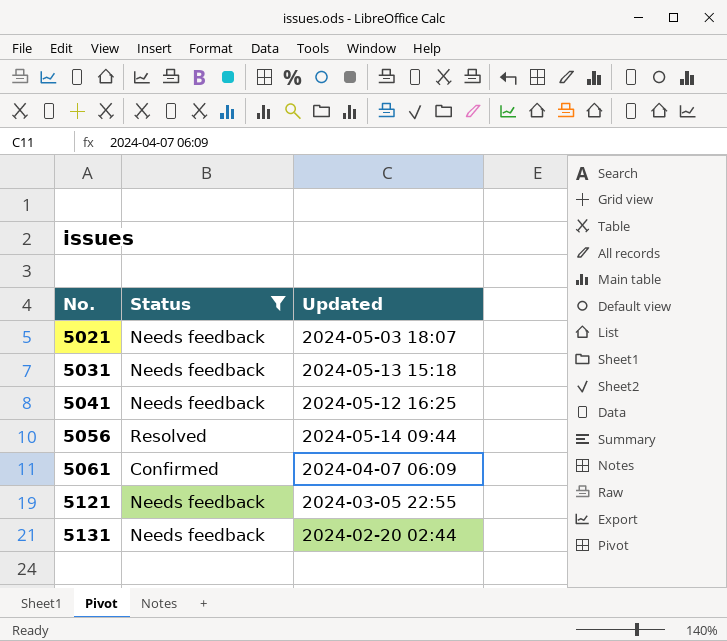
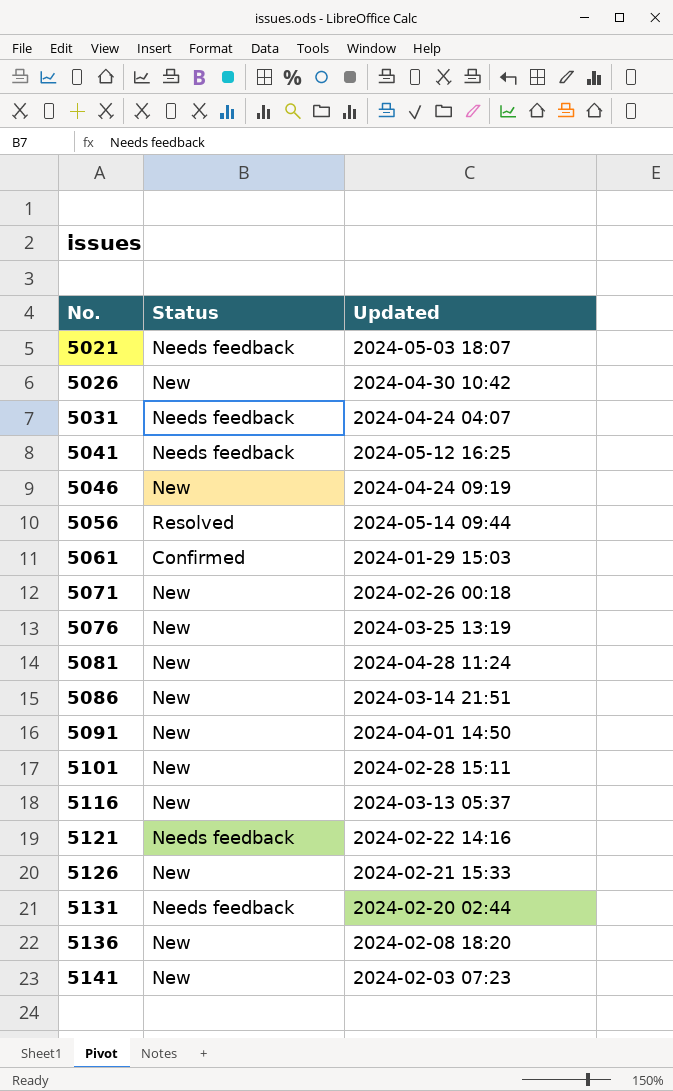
filter: Status != New -> none
5031 | Updated: 2024-05-13 15:18 -> 2024-04-24 04:07
5061 | Updated: 2024-04-07 06:09 -> 2024-01-29 15:03
5121 | Updated: 2024-03-05 22:55 -> 2024-02-22 14:16

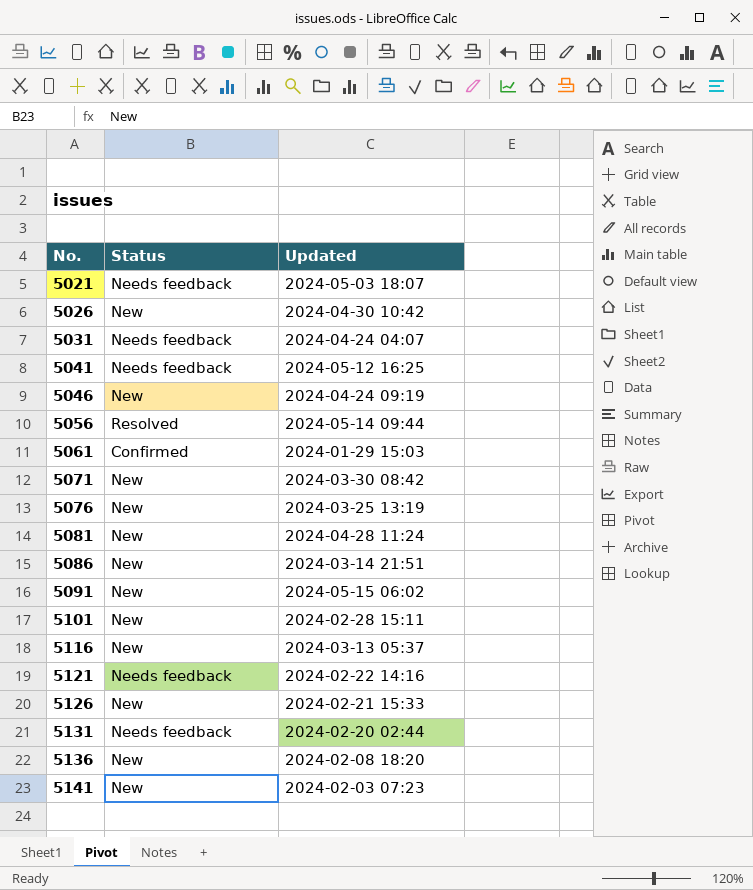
5071 | Updated: 2024-02-26 00:18 -> 2024-03-30 08:42
5091 | Updated: 2024-04-01 14:50 -> 2024-05-15 06:02

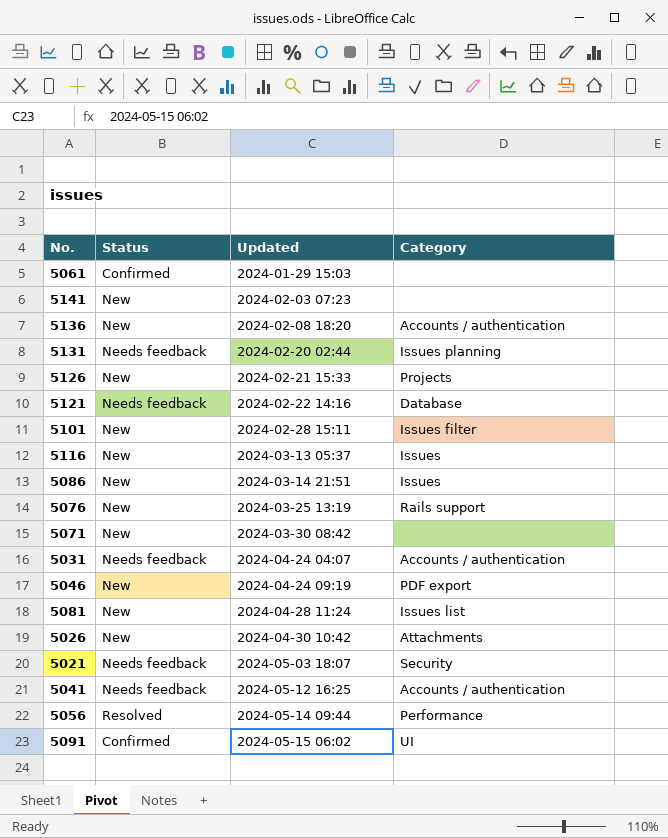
row order: No. ascending -> Updated ascending
column Category | position: none -> 4
5091 | Status: New -> Confirmed

